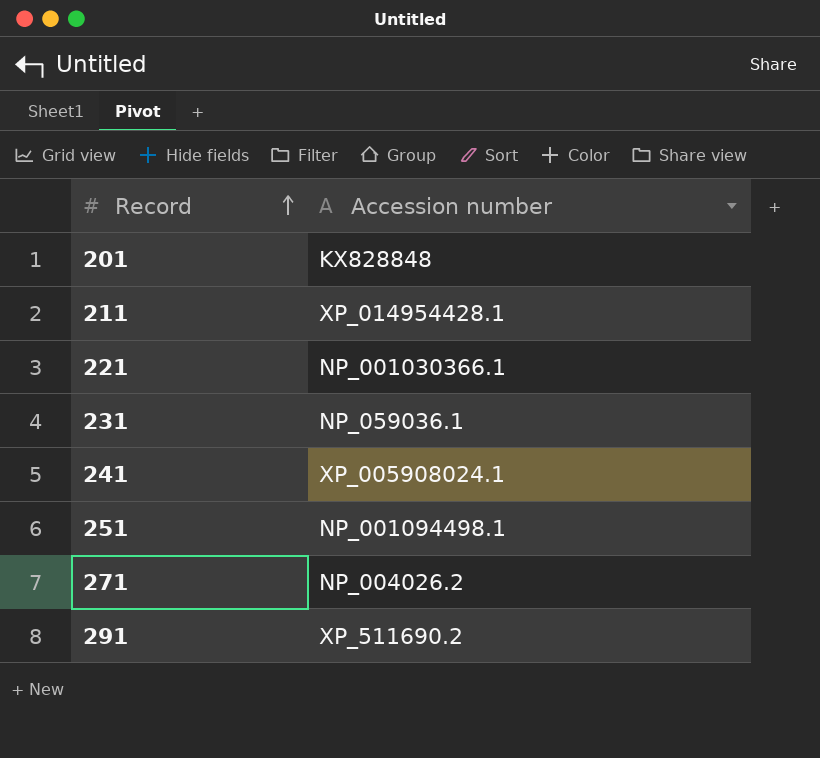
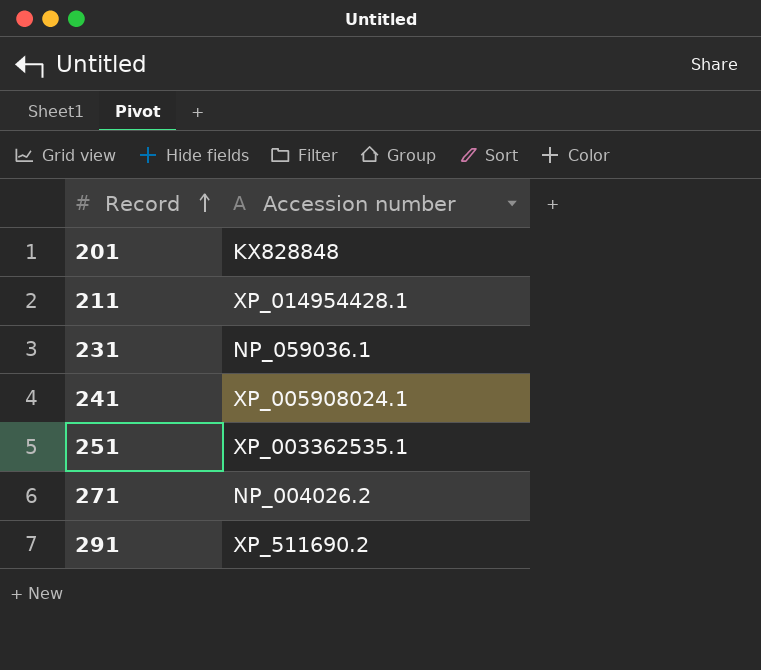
row 221: NP_001030366.1 -> none
251 | Accession number: NP_001094498.1 -> XP_003362535.1

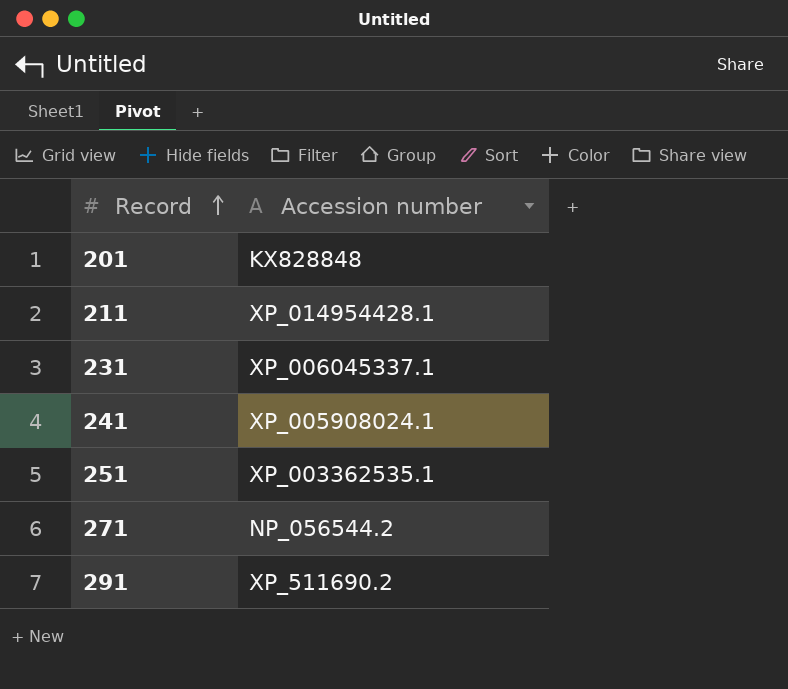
231 | Accession number: NP_059036.1 -> XP_006045337.1
271 | Accession number: NP_004026.2 -> NP_056544.2

